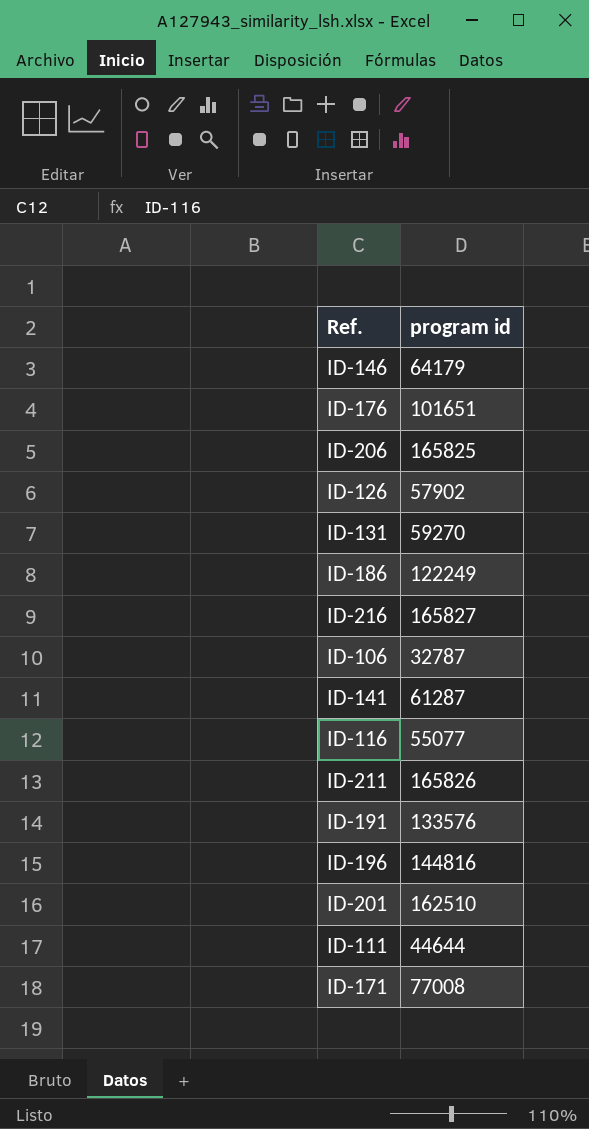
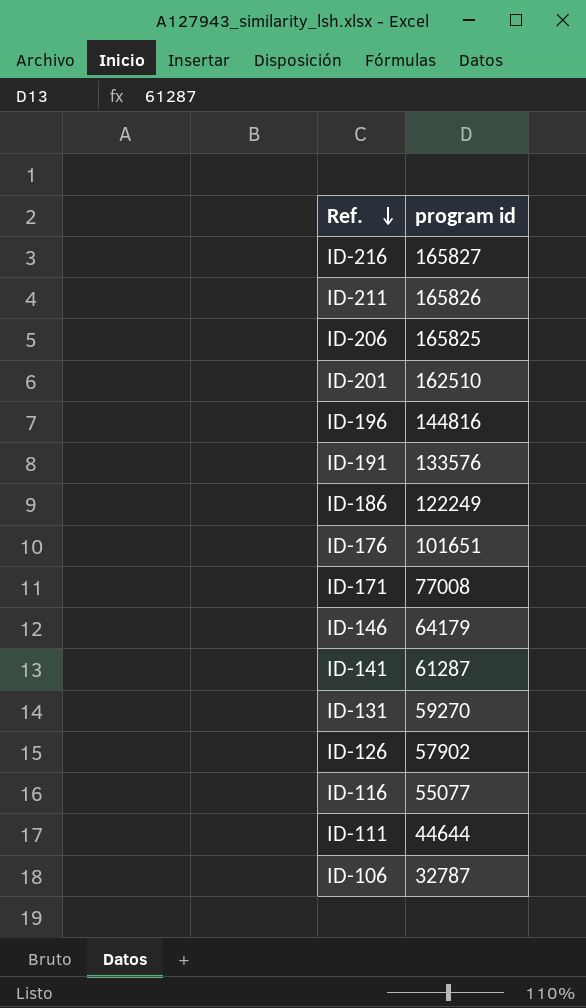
row order: none -> Ref. descending

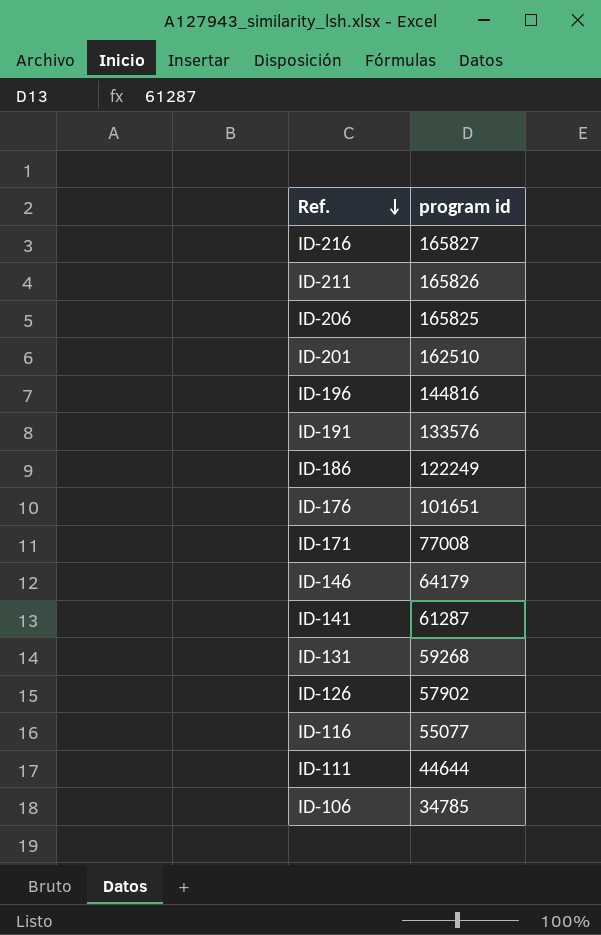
ID-131 | program id: 59270 -> 59268
ID-106 | program id: 32787 -> 34785

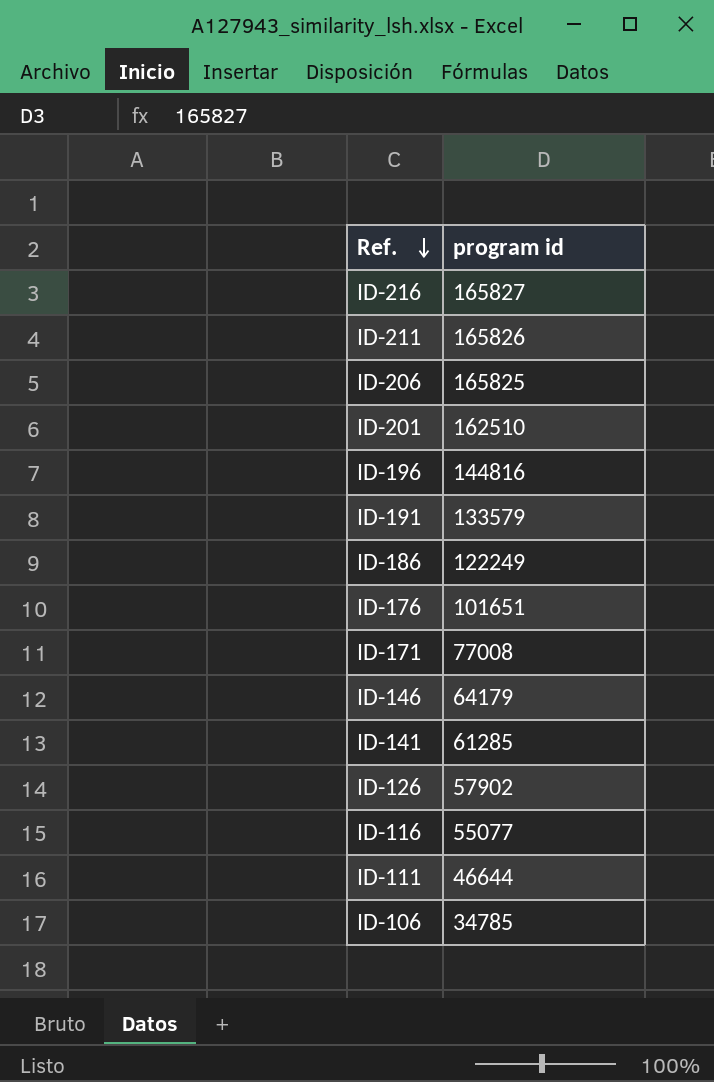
row ID-131: 59268 -> none
ID-191 | program id: 133576 -> 133579
ID-141 | program id: 61287 -> 61285
ID-111 | program id: 44644 -> 46644

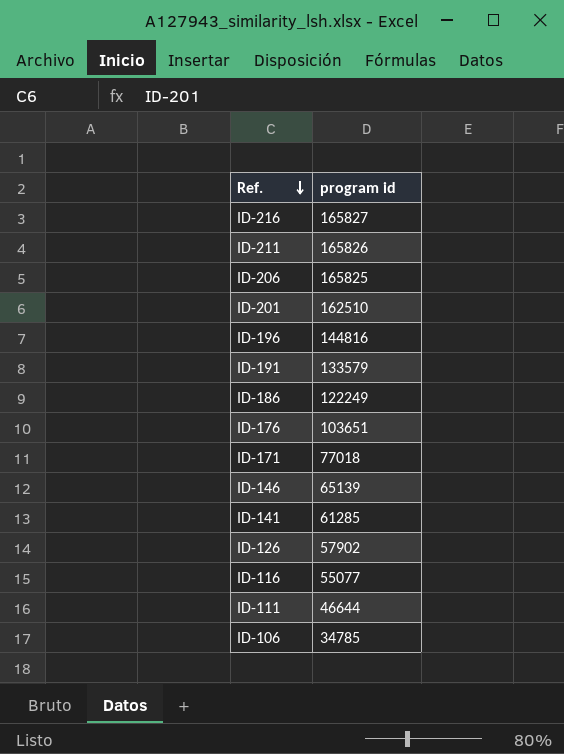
ID-176 | program id: 101651 -> 103651
ID-171 | program id: 77008 -> 77018
ID-146 | program id: 64179 -> 65139

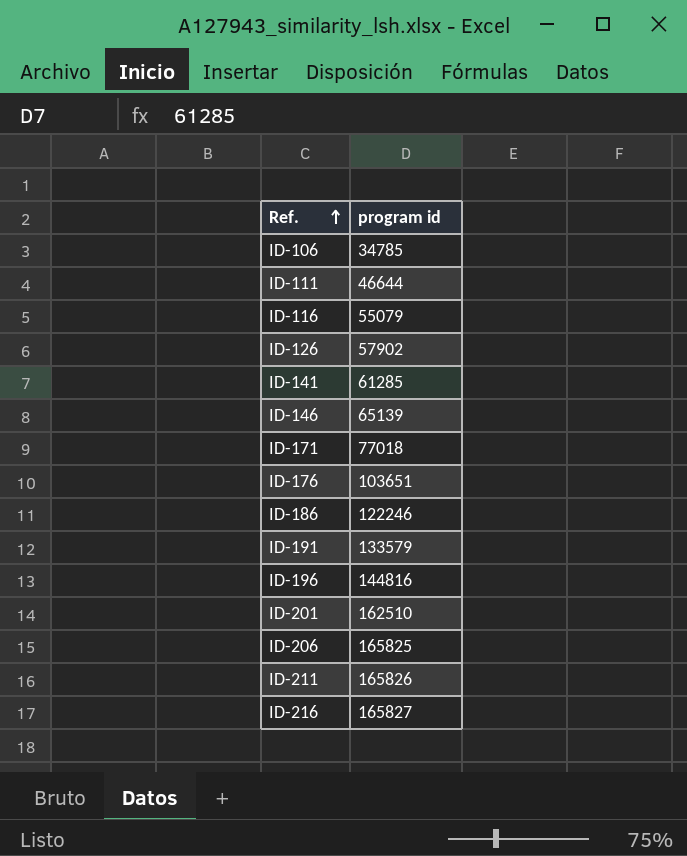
row order: Ref. descending -> Ref. ascending
ID-116 | program id: 55077 -> 55079
ID-186 | program id: 122249 -> 122246

